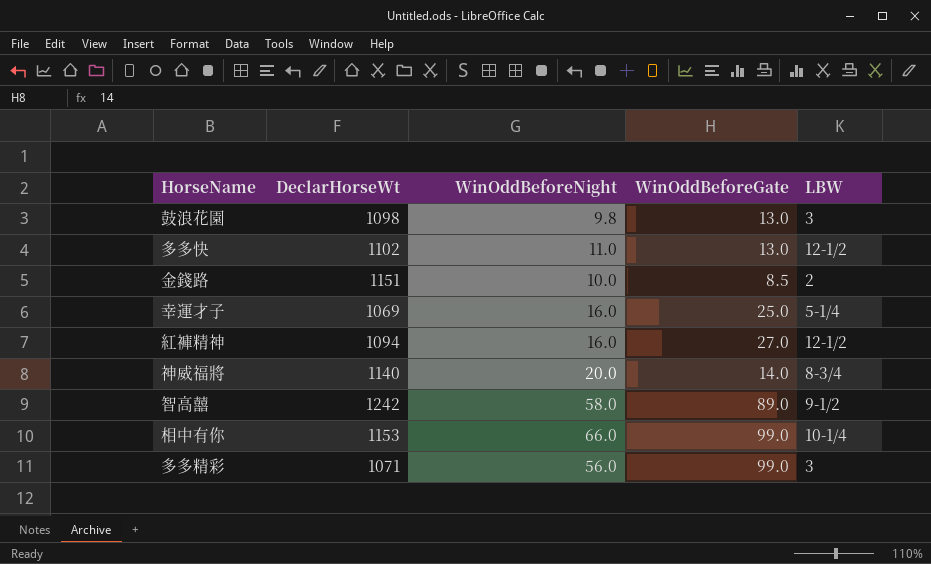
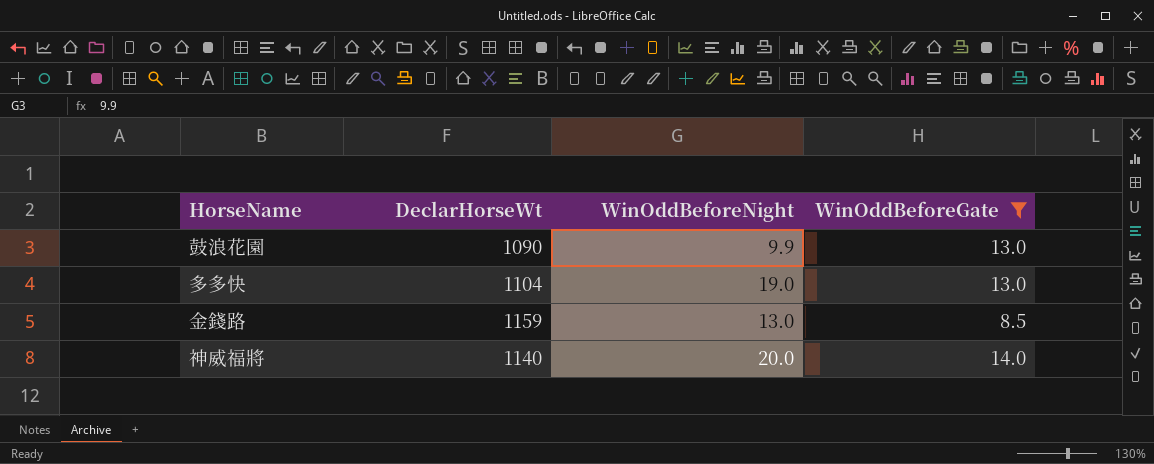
filter: none -> WinOddBeforeGate <= 14.0
column LBW | position: 5 -> none
鼓浪花園 | DeclarHorseWt: 1098 -> 1090
鼓浪花園 | WinOddBeforeNight: 9.8 -> 9.9
多多快 | DeclarHorseWt: 1102 -> 1104
多多快 | WinOddBeforeNight: 11.0 -> 19.0
金錢路 | DeclarHorseWt: 1151 -> 1159
金錢路 | WinOddBeforeNight: 10.0 -> 13.0

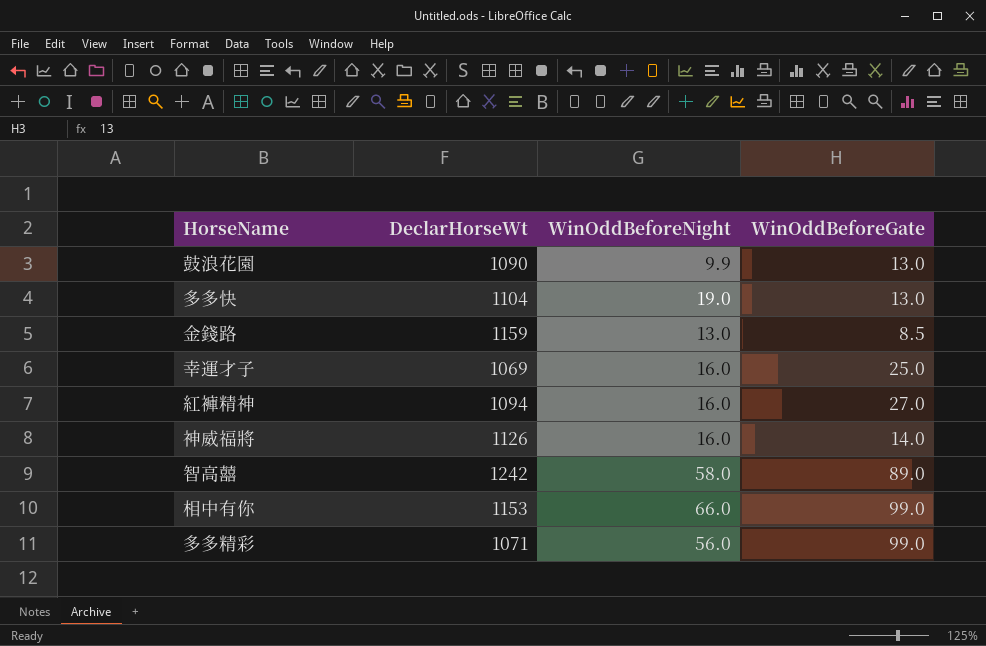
filter: WinOddBeforeGate <= 14.0 -> none
神威福將 | DeclarHorseWt: 1140 -> 1126
神威福將 | WinOddBeforeNight: 20.0 -> 16.0

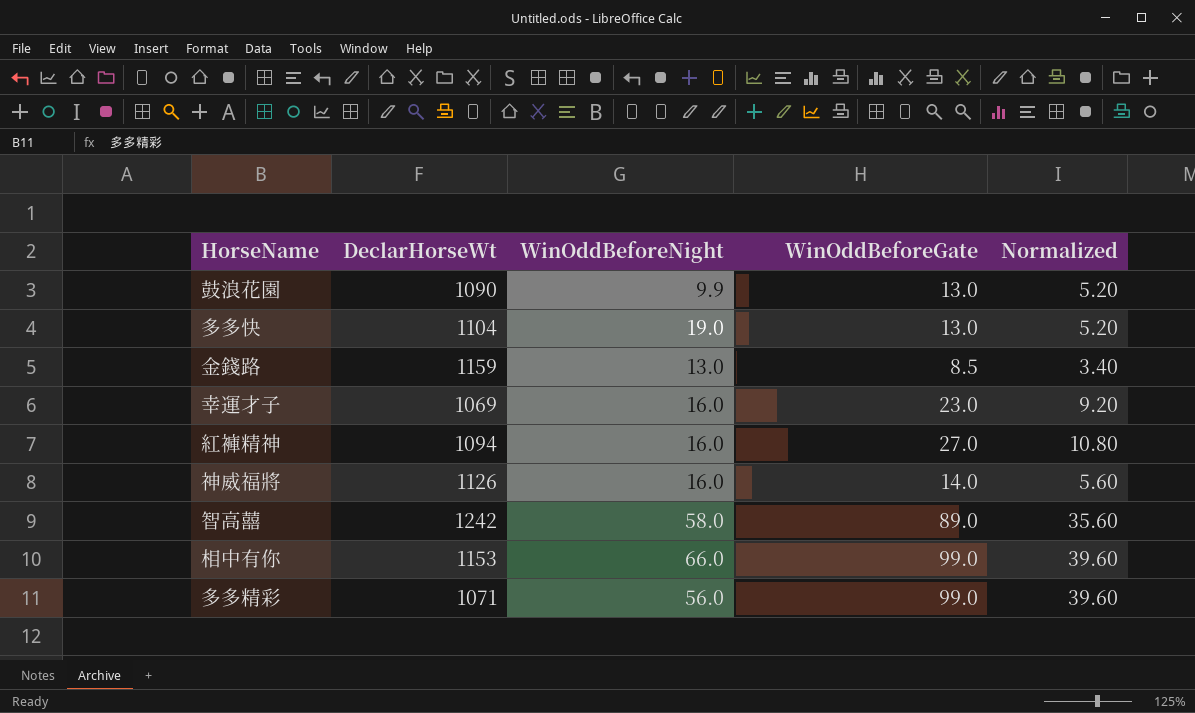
column Normalized | formula: none -> [WinOddBeforeGate] * 0.4
幸運才子 | WinOddBeforeGate: 25.0 -> 23.0

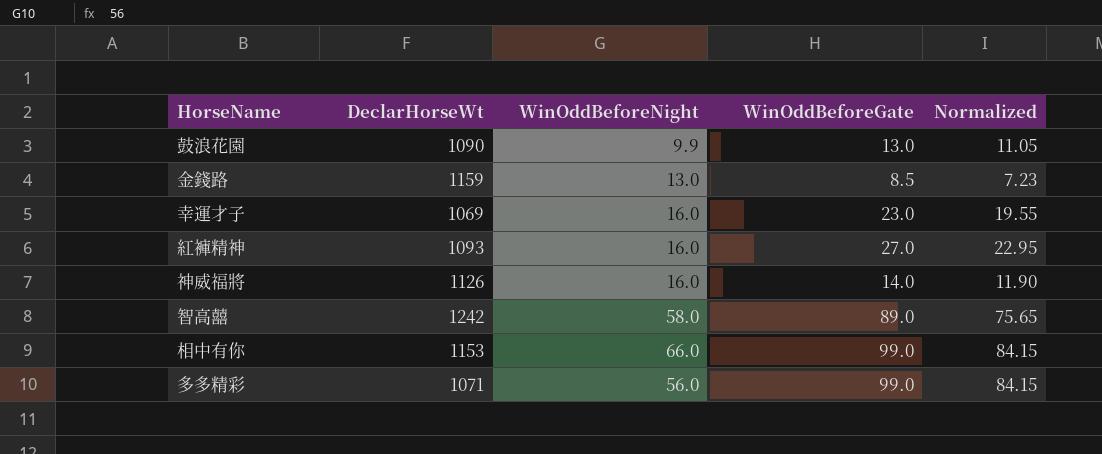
column Normalized | formula: [WinOddBeforeGate] * 0.4 -> [WinOddBeforeGate] * 0.85
row 多多快: 1104 | 19.0 | 13.0 | 5.20 -> none
紅褲精神 | DeclarHorseWt: 1094 -> 1093

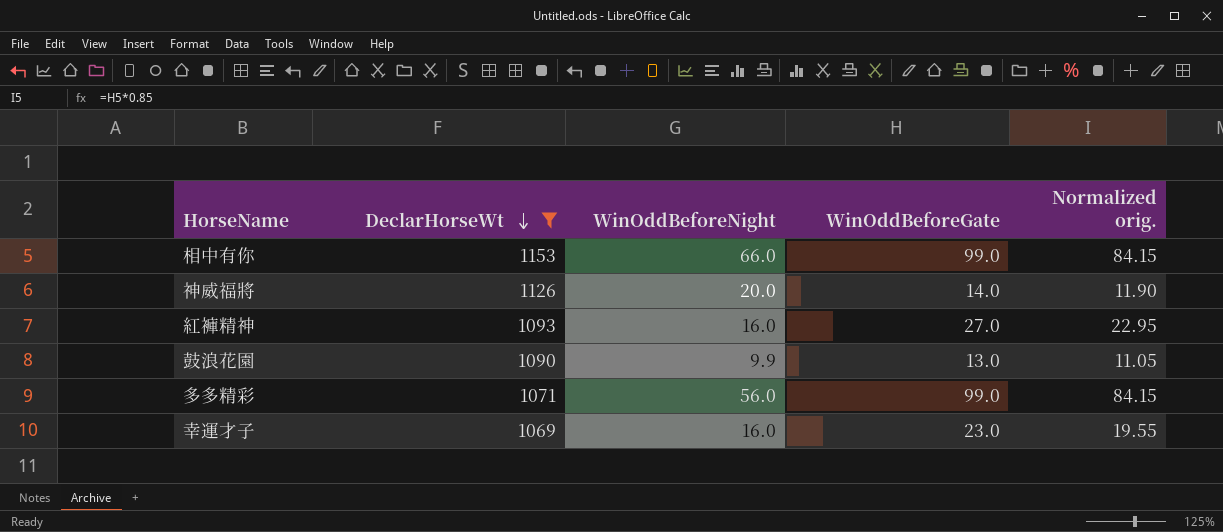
filter: none -> DeclarHorseWt <= 1153
row order: none -> DeclarHorseWt descending
column name: Normalized -> Normalized orig.
神威福將 | WinOddBeforeNight: 16.0 -> 20.0

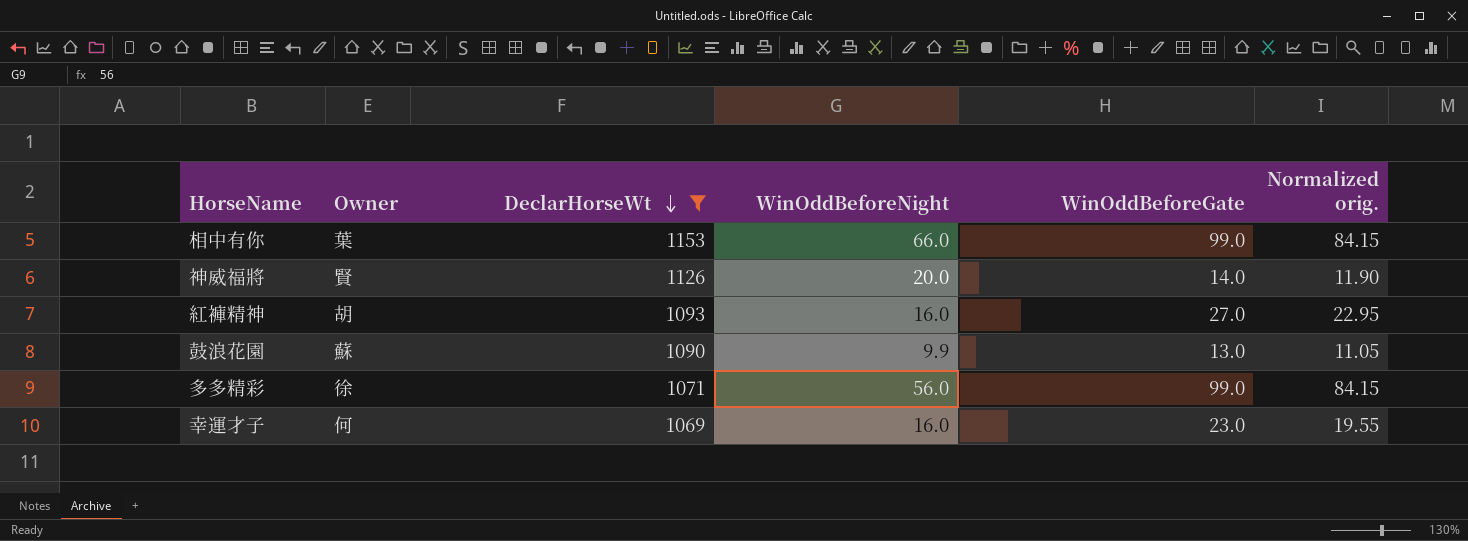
column Owner | position: none -> 2

